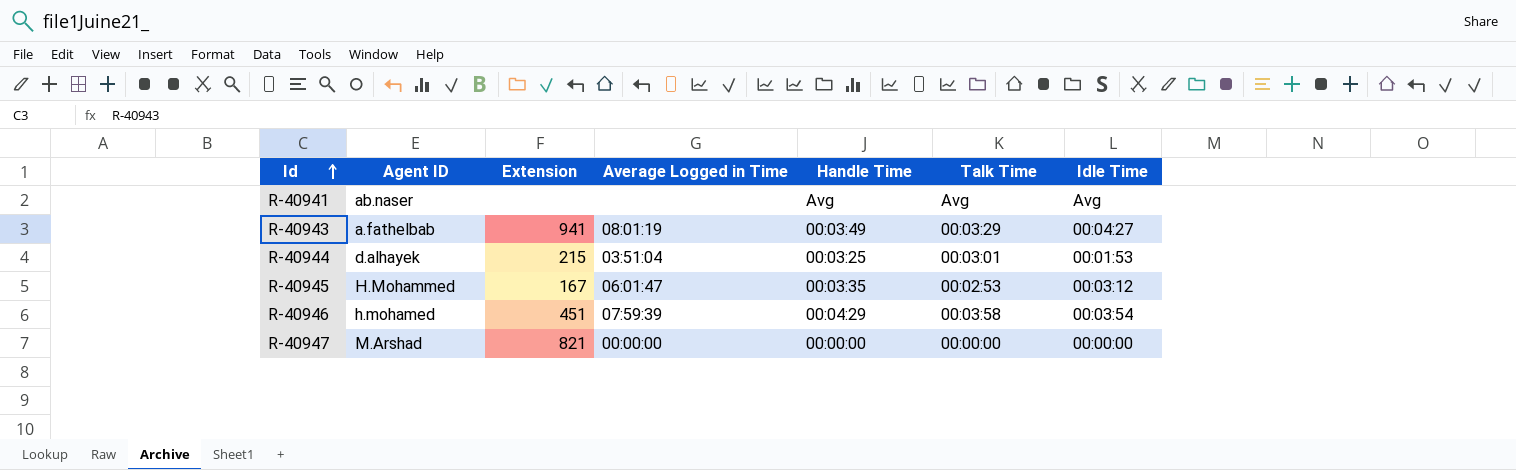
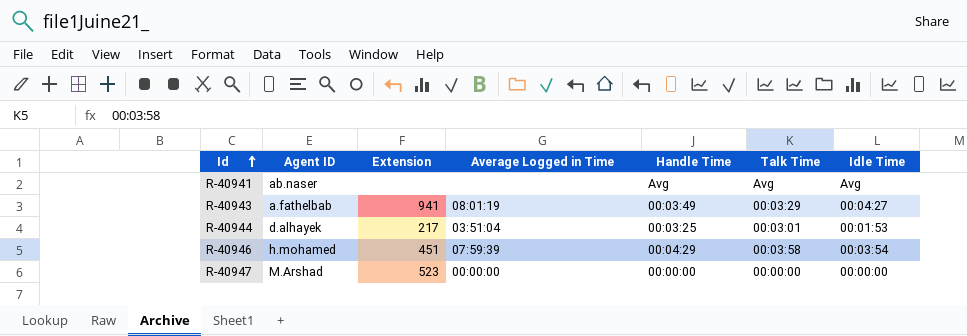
row R-40945: H.Mohammed | 167 | 06:01:47 | 00:03:35 | 00:02:53 | 00:03:12 -> none
R-40944 | Extension: 215 -> 217
R-40947 | Extension: 821 -> 523

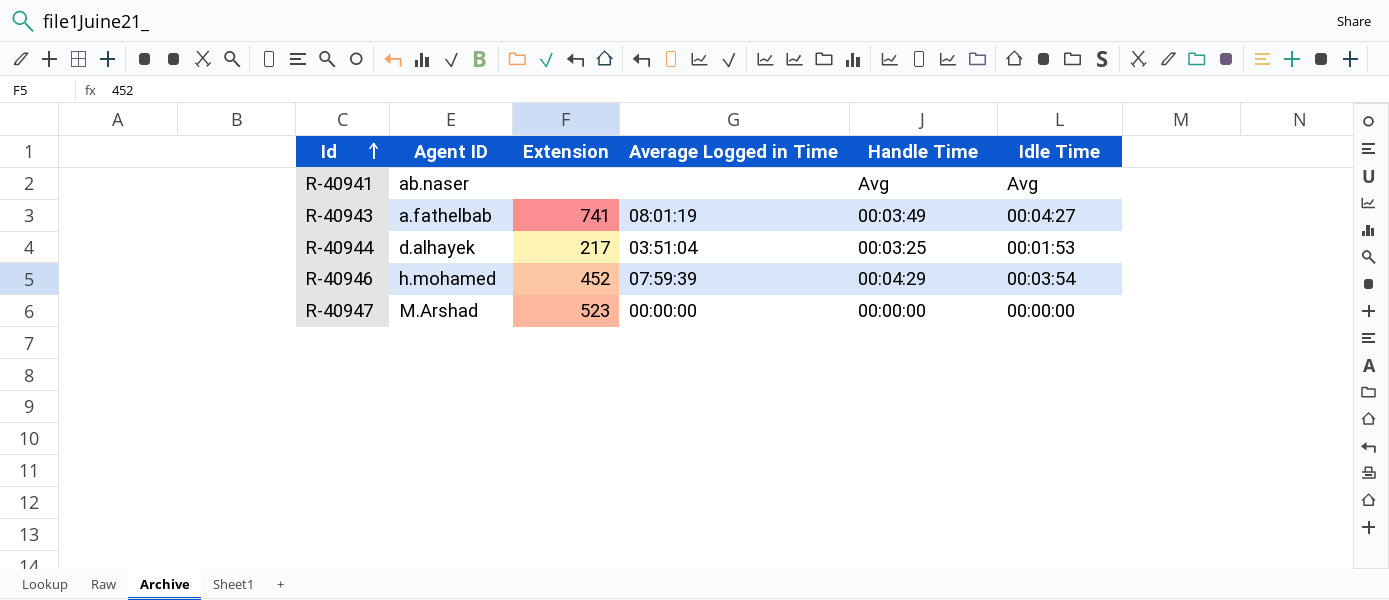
column Talk Time | position: 6 -> none
R-40943 | Extension: 941 -> 741
R-40946 | Extension: 451 -> 452

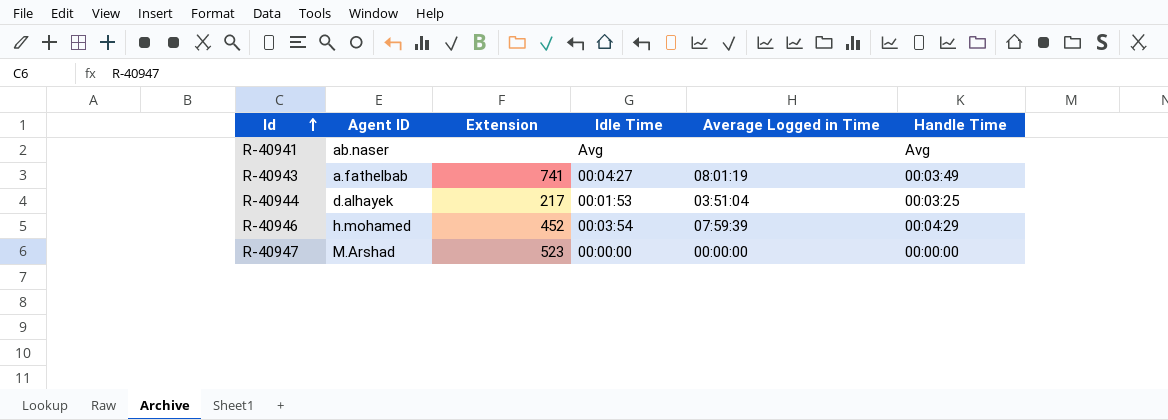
column Idle Time | position: 6 -> 4

